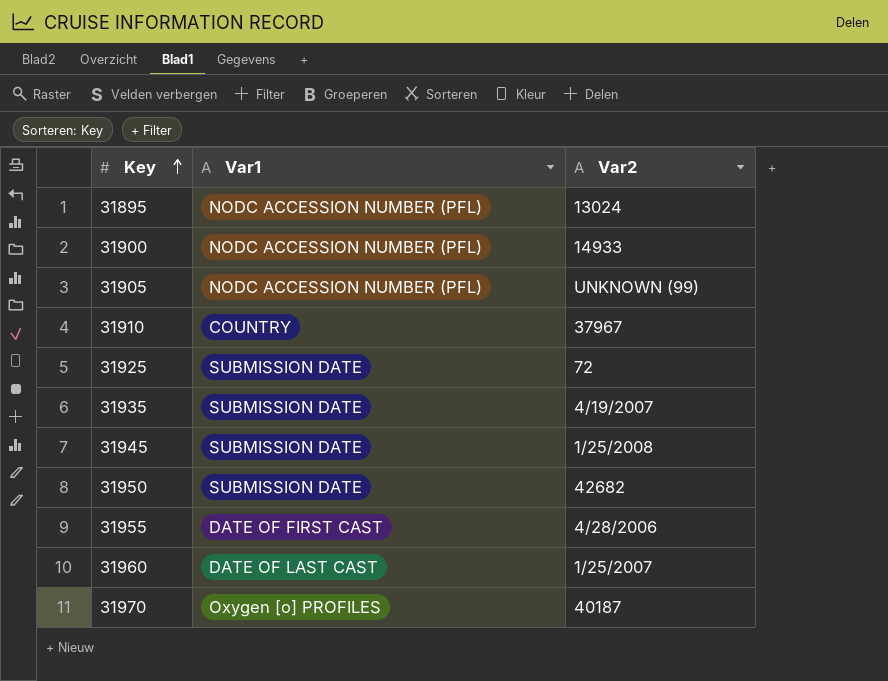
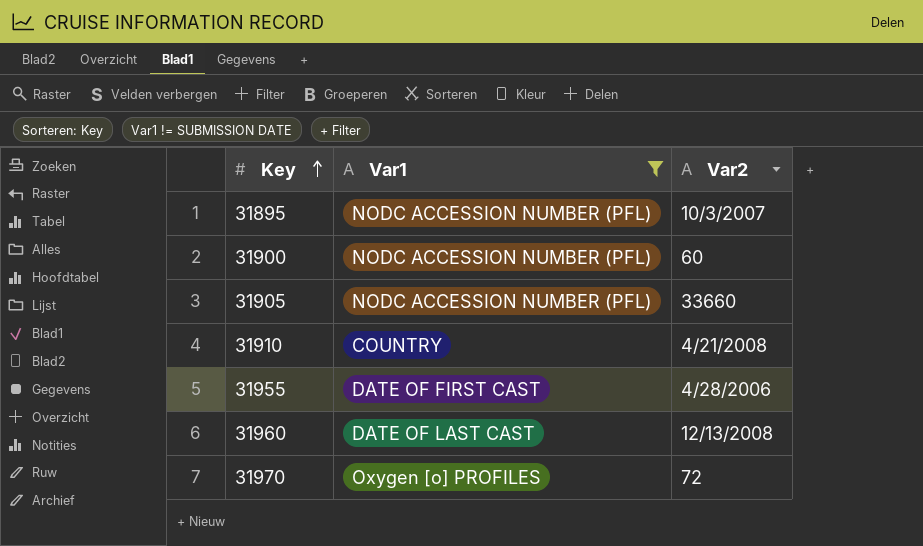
filter: none -> Var1 != SUBMISSION DATE
31895 | Var2: 13024 -> 10/3/2007
31900 | Var2: 14933 -> 60
31905 | Var2: UNKNOWN (99) -> 33660
31910 | Var2: 37967 -> 4/21/2008
31960 | Var2: 1/25/2007 -> 12/13/2008
31970 | Var2: 40187 -> 72

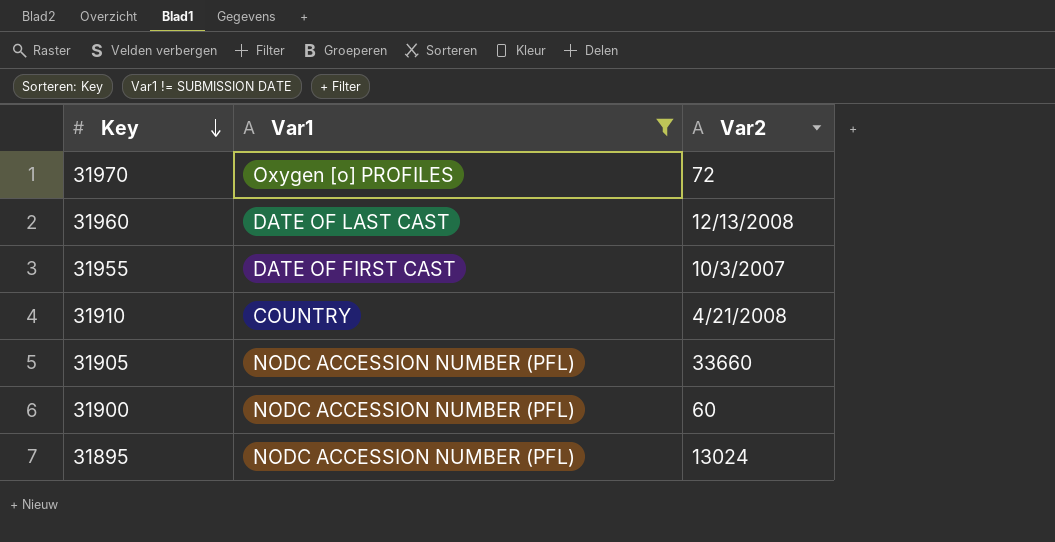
row order: Key ascending -> Key descending
31955 | Var2: 4/28/2006 -> 10/3/2007
31895 | Var2: 10/3/2007 -> 13024

